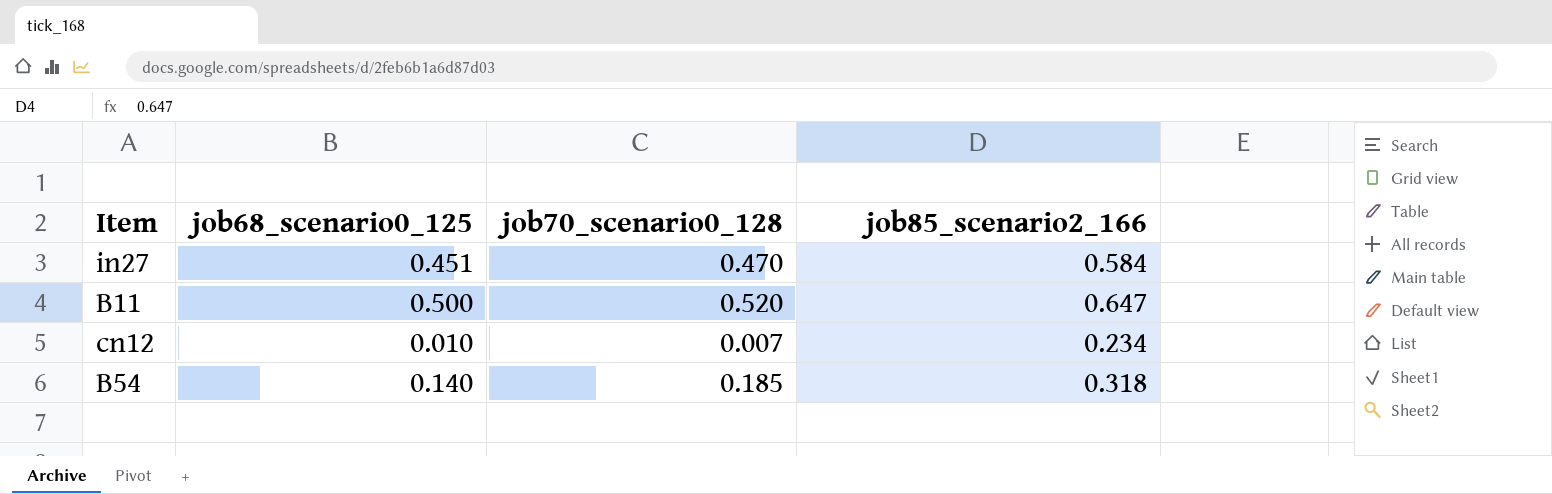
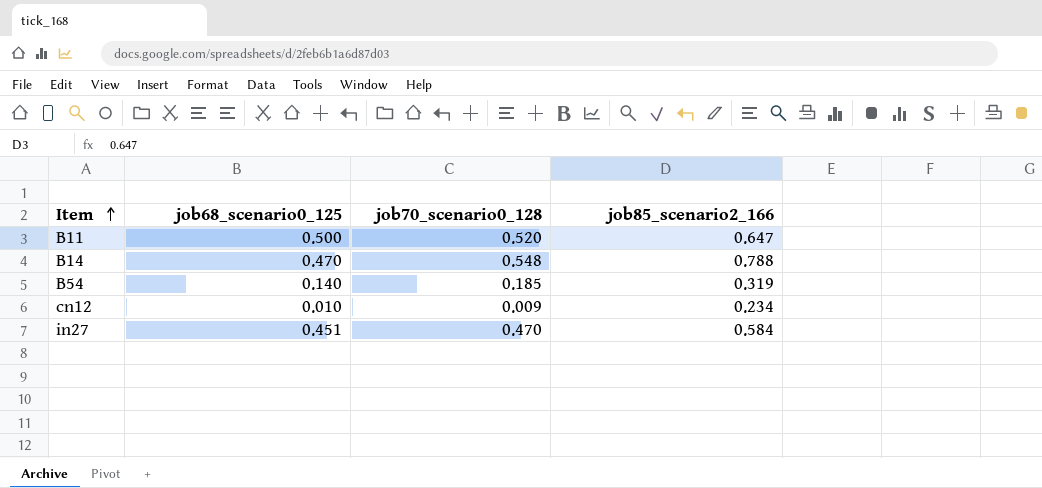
row order: none -> Item ascending
row B14: none -> 0.470 | 0.548 | 0.788
B54 | job85_scenario2_166: 0.318 -> 0.319
cn12 | job70_scenario0_128: 0.007 -> 0.009

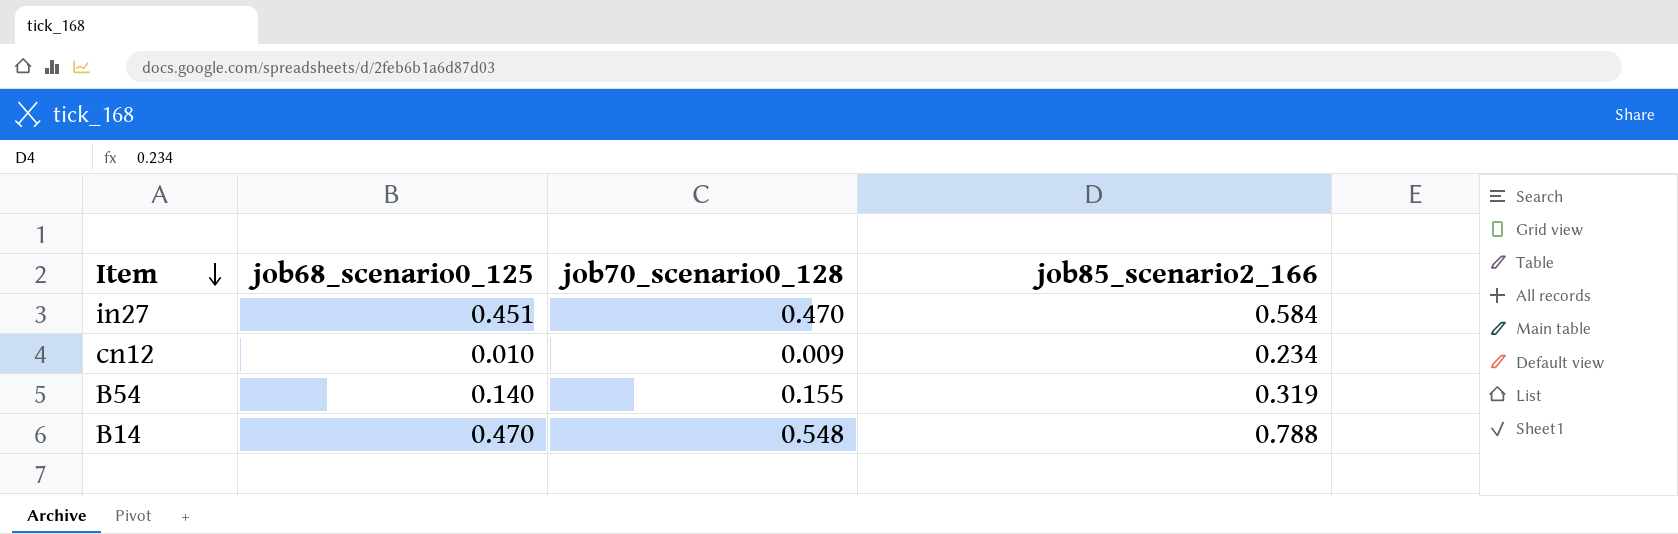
row order: Item ascending -> Item descending
row B11: 0.500 | 0.520 | 0.647 -> none
B54 | job70_scenario0_128: 0.185 -> 0.155

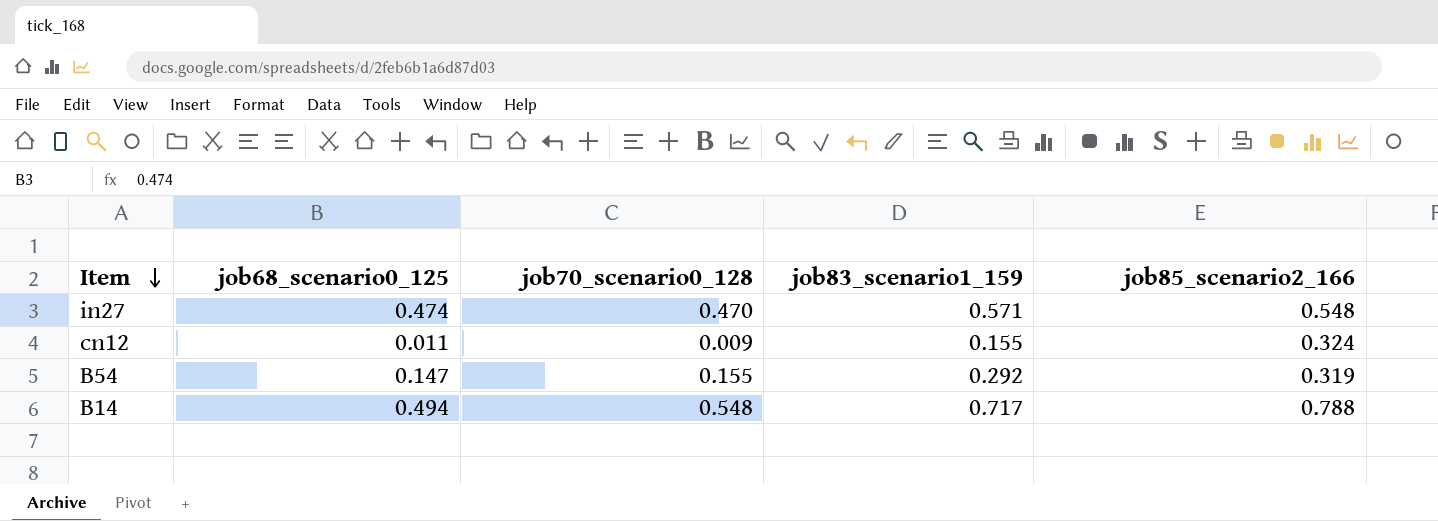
column job83_scenario1_159 | position: none -> 4
in27 | job68_scenario0_125: 0.451 -> 0.474
in27 | job85_scenario2_166: 0.584 -> 0.548
cn12 | job68_scenario0_125: 0.010 -> 0.011
cn12 | job85_scenario2_166: 0.234 -> 0.324
B54 | job68_scenario0_125: 0.140 -> 0.147
B14 | job68_scenario0_125: 0.470 -> 0.494

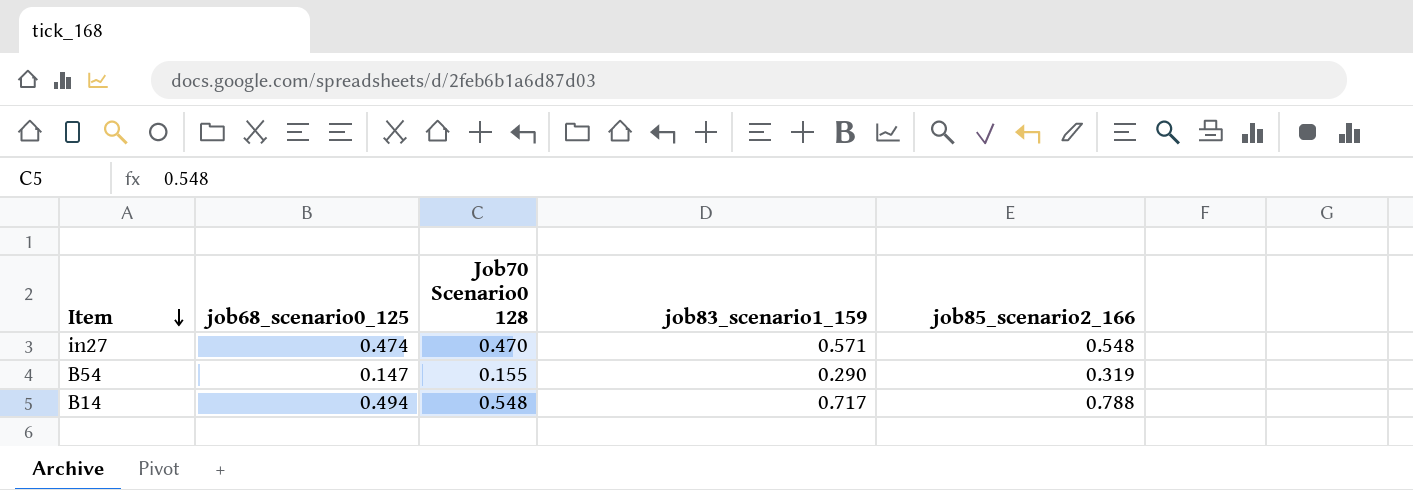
column name: job70_scenario0_128 -> Job70 Scenario0 128
row cn12: 0.011 | 0.009 | 0.155 | 0.324 -> none
B54 | job83_scenario1_159: 0.292 -> 0.290

